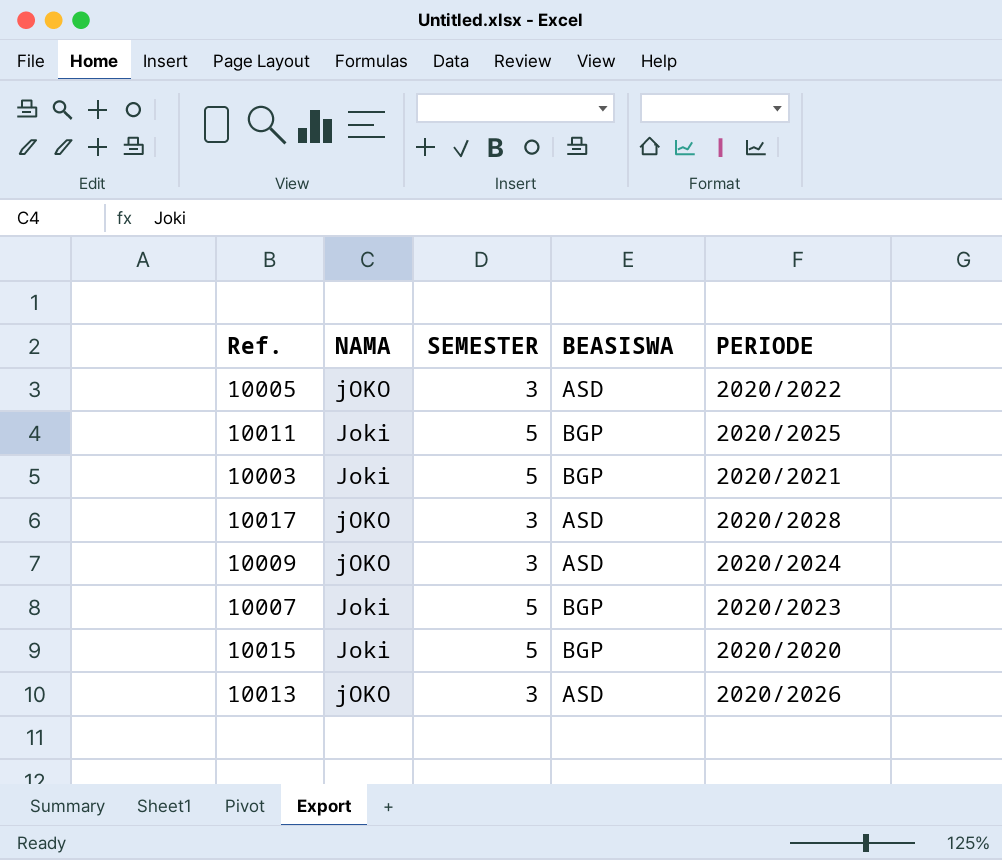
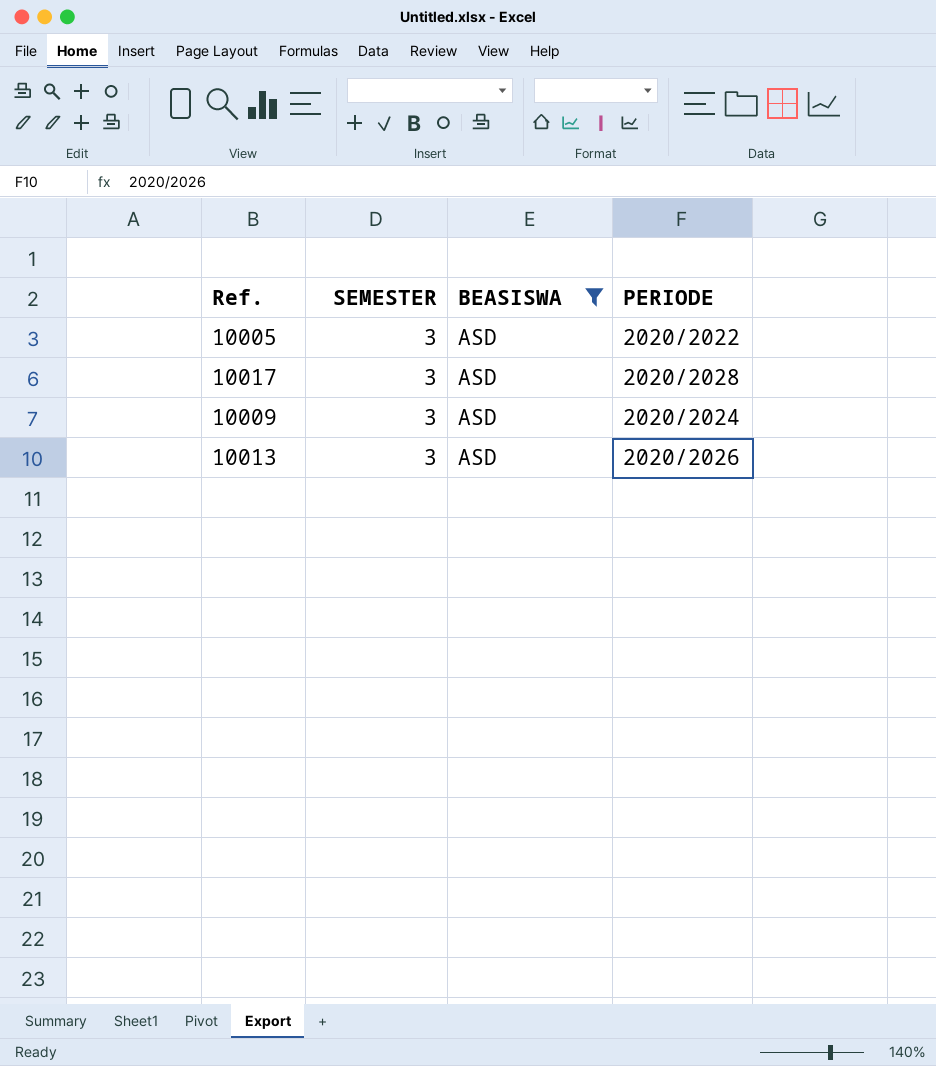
filter: none -> BEASISWA = ASD
column NAMA | position: 2 -> none

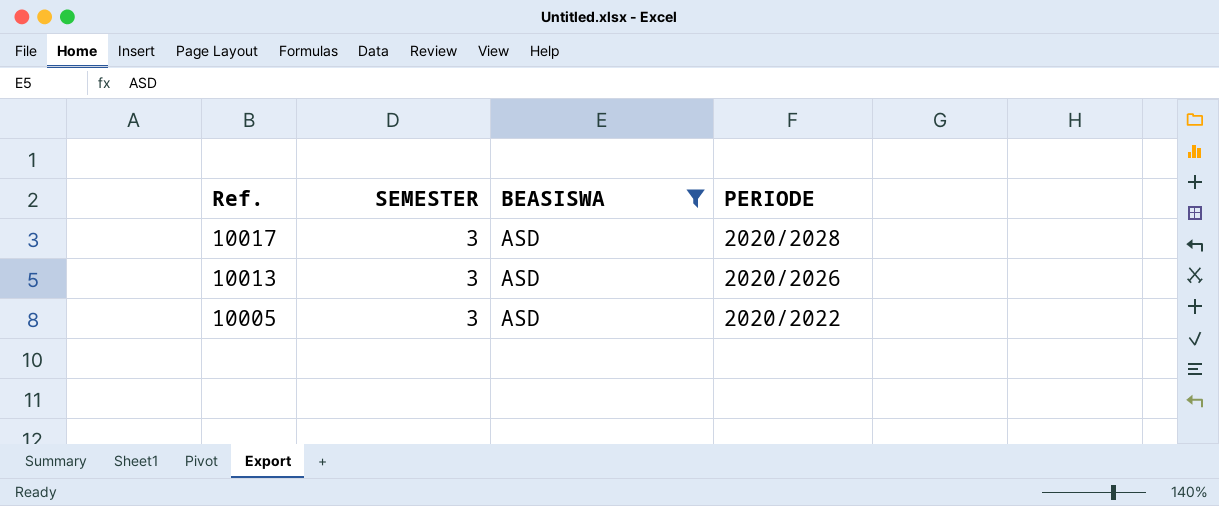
row order: none -> Ref. descending
row 10009: 3 | ASD | 2020/2024 -> none

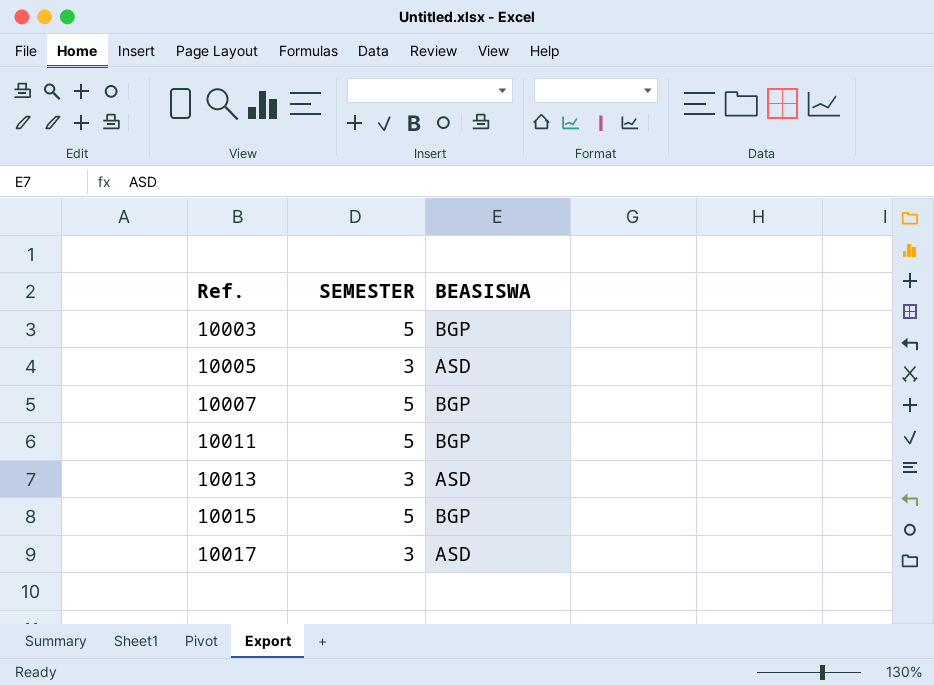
filter: BEASISWA = ASD -> none
row order: Ref. descending -> Ref. ascending
column PERIODE | position: 4 -> none

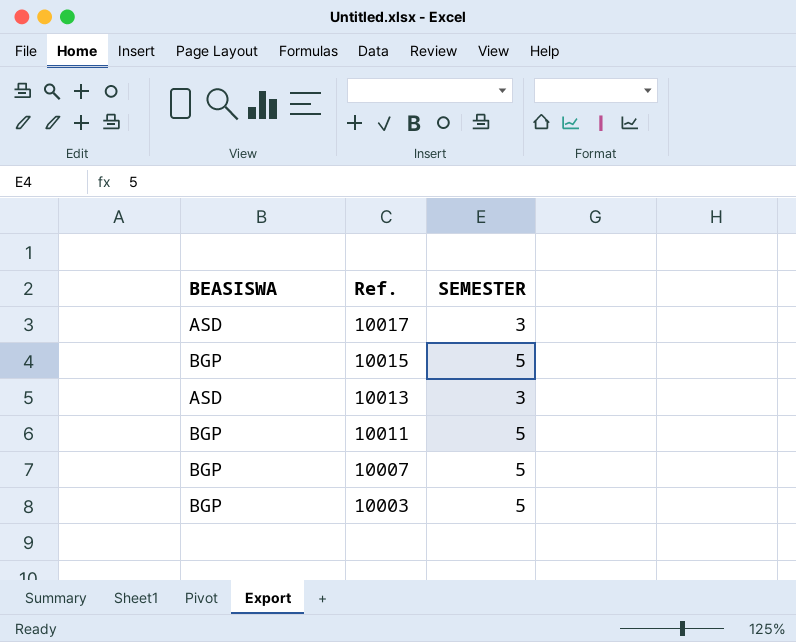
row order: Ref. ascending -> Ref. descending
column BEASISWA | position: 3 -> 1
row 10005: 3 | ASD -> none

